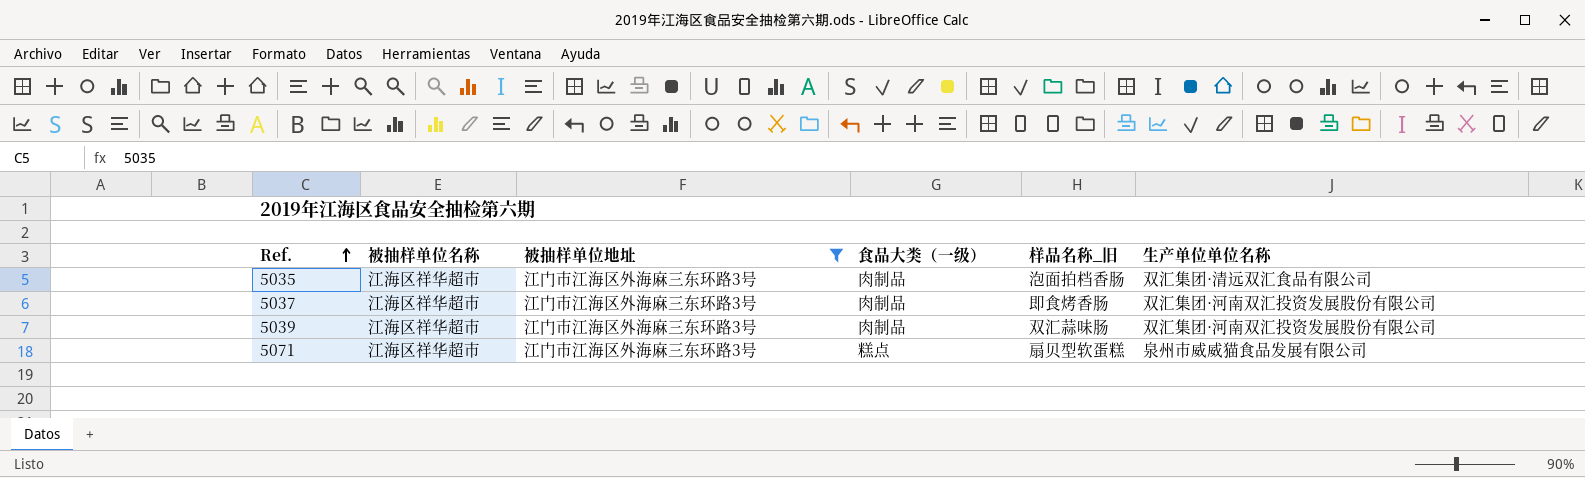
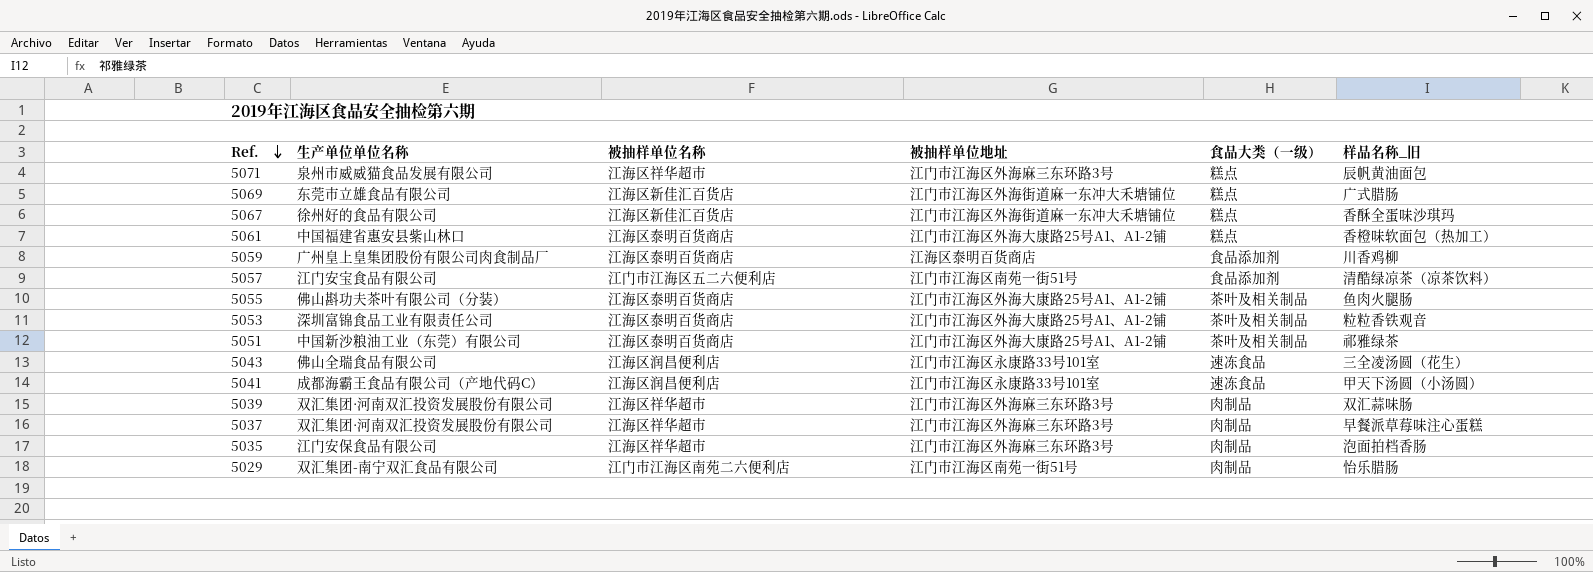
filter: 被抽样单位地址 = 江门市江海区外海麻三东环路3号 -> none
row order: Ref. ascending -> Ref. descending
column 生产单位单位名称 | position: 6 -> 2
5071 | 样品名称_旧: 扇贝型软蛋糕 -> 辰帆黄油面包
5037 | 样品名称_旧: 即食烤香肠 -> 早餐派草莓味注心蛋糕
5035 | 生产单位单位名称: 双汇集团·清远双汇食品有限公司 -> 江门安保食品有限公司

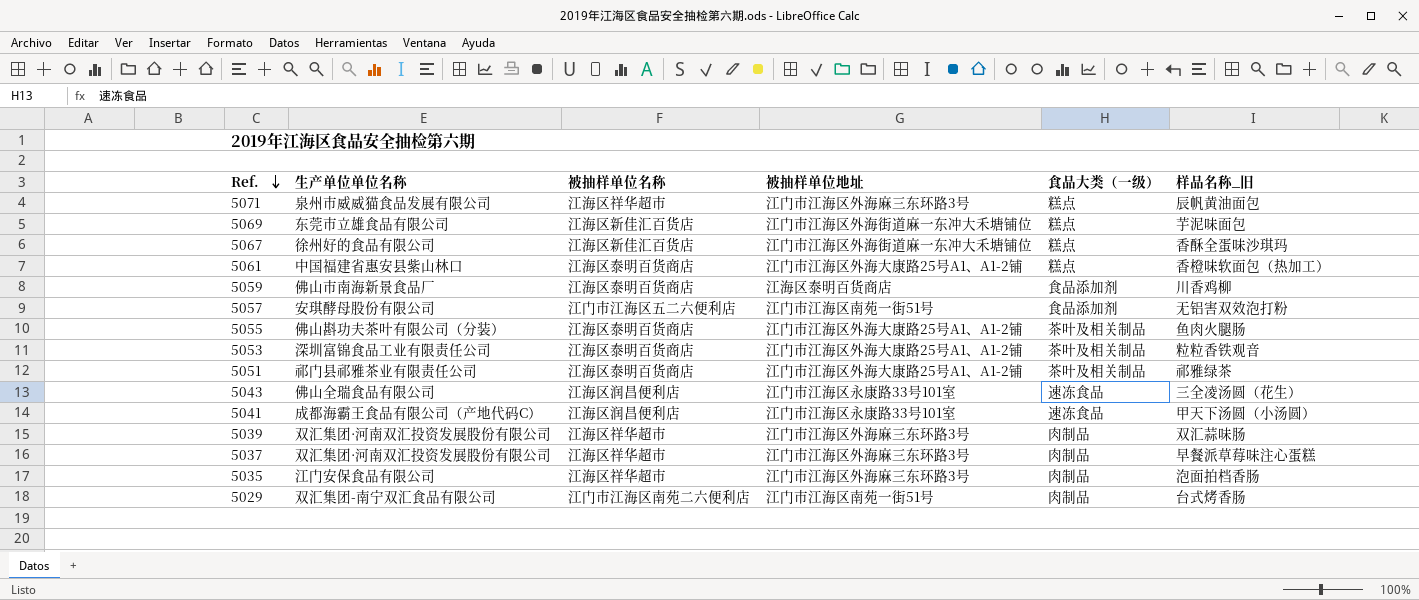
5069 | 样品名称_旧: 广式腊肠 -> 芋泥味面包
5059 | 生产单位单位名称: 广州皇上皇集团股份有限公司肉食制品厂 -> 佛山市南海新景食品厂
5057 | 生产单位单位名称: 江门安宝食品有限公司 -> 安琪酵母股份有限公司
5057 | 样品名称_旧: 清酷绿凉茶（凉茶饮料） -> 无铝害双效泡打粉
5051 | 生产单位单位名称: 中国新沙粮油工业（东莞）有限公司 -> 祁门县祁雅茶业有限责任公司
5029 | 样品名称_旧: 怡乐腊肠 -> 台式烤香肠

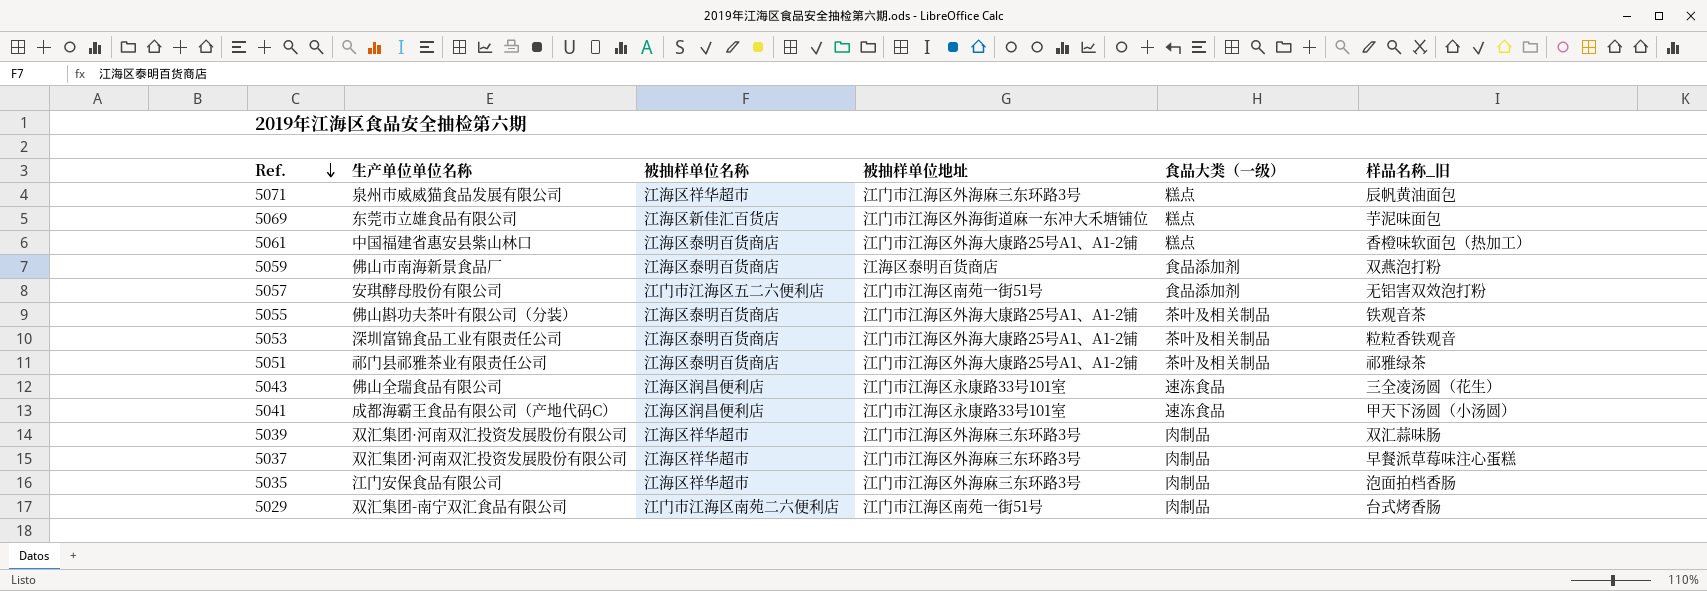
row 5067: 徐州好的食品有限公司 | 江海区新佳汇百货店 | 江门市江海区外海街道麻一东冲大禾塘铺位 | 糕点 | 香酥全蛋味沙琪玛 -> none
5059 | 样品名称_旧: 川香鸡柳 -> 双燕泡打粉
5055 | 样品名称_旧: 鱼肉火腿肠 -> 铁观音茶

